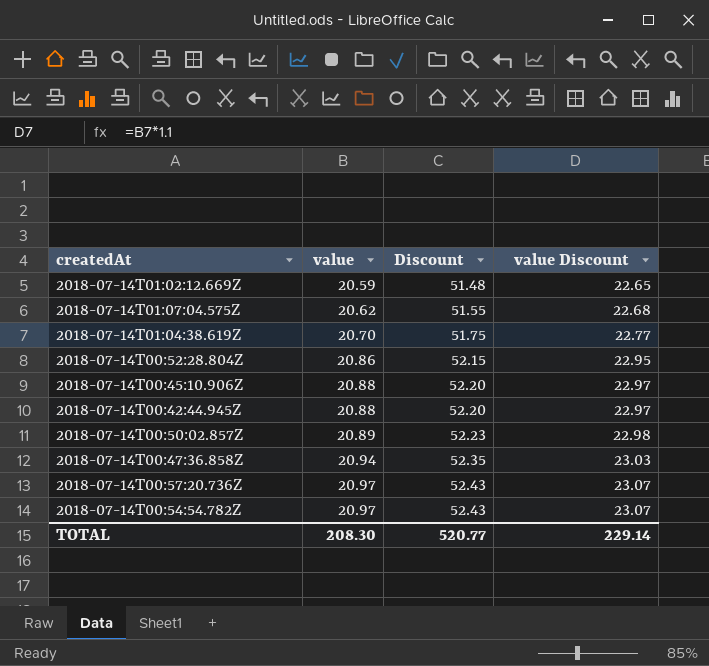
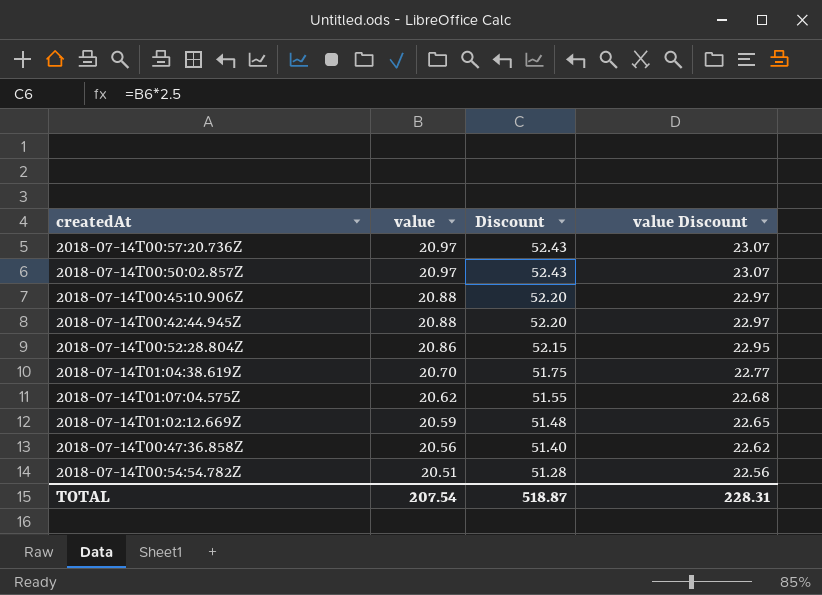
row order: value ascending -> value descending
2018-07-14T00:50:02.857Z | value: 20.89 -> 20.97
2018-07-14T00:50:02.857Z | Discount: 52.23 -> 52.43
2018-07-14T00:50:02.857Z | value Discount: 22.98 -> 23.07
2018-07-14T00:47:36.858Z | value: 20.94 -> 20.56
2018-07-14T00:47:36.858Z | Discount: 52.35 -> 51.40
2018-07-14T00:47:36.858Z | value Discount: 23.03 -> 22.62
2018-07-14T00:54:54.782Z | value: 20.97 -> 20.51
2018-07-14T00:54:54.782Z | Discount: 52.43 -> 51.28
2018-07-14T00:54:54.782Z | value Discount: 23.07 -> 22.56
TOTAL | value: 208.30 -> 207.54
TOTAL | Discount: 520.77 -> 518.87
TOTAL | value Discount: 229.14 -> 228.31

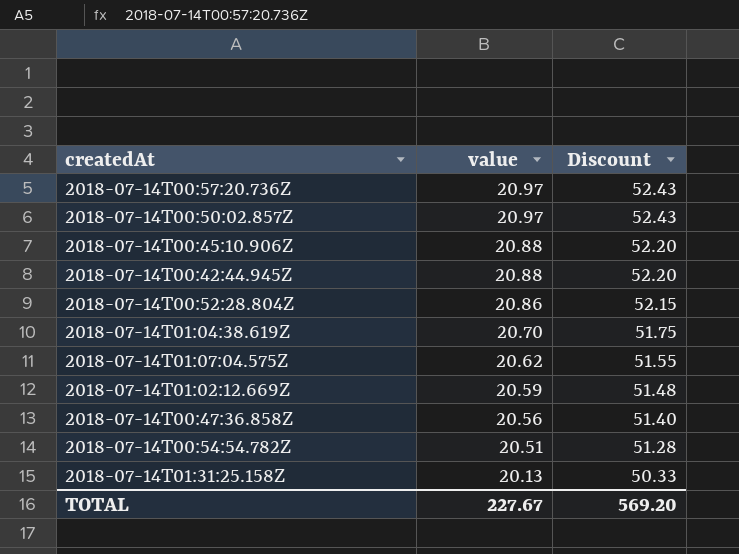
column value Discount | formula: [value] * 1.1 -> none
row 2018-07-14T01:31:25.158Z: none -> 20.13 | 50.33
TOTAL | value: 207.54 -> 227.67
TOTAL | Discount: 518.87 -> 569.20

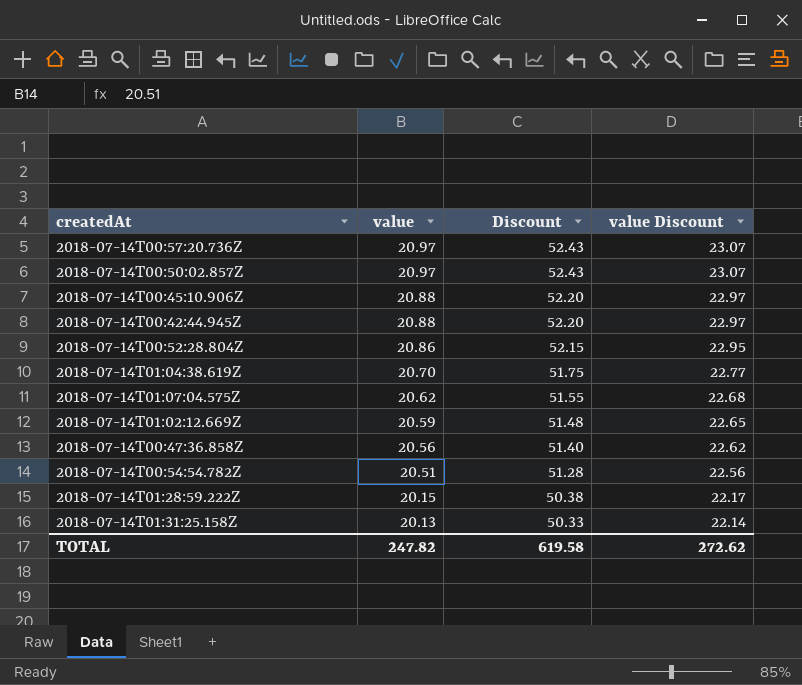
column value Discount | formula: none -> [value] * 1.1
row 2018-07-14T01:28:59.222Z: none -> 20.15 | 50.38 | 22.17
TOTAL | value: 227.67 -> 247.82
TOTAL | Discount: 569.20 -> 619.58

